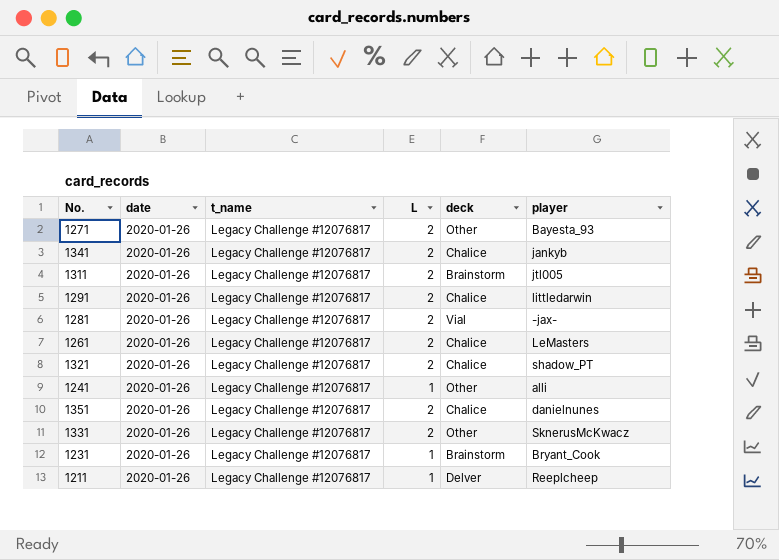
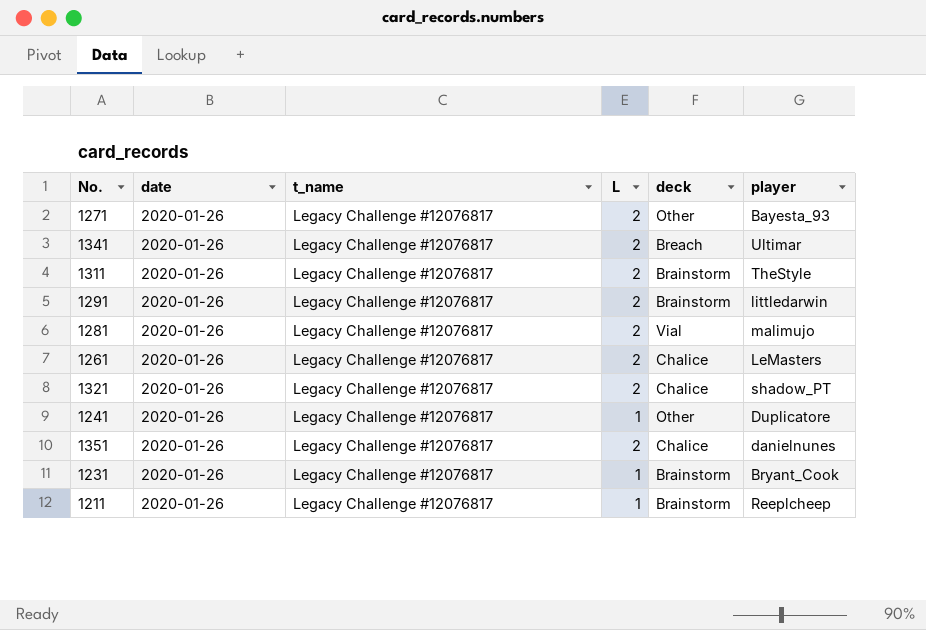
row 1331: 2020-01-26 | Legacy Challenge #12076817 | 2 | Other | SknerusMcKwacz -> none
1341 | deck: Chalice -> Breach
1341 | player: jankyb -> Ultimar
1311 | player: jtl005 -> TheStyle
1291 | deck: Chalice -> Brainstorm
1281 | player: -jax- -> malimujo
1241 | player: alli -> Duplicatore
1211 | deck: Delver -> Brainstorm

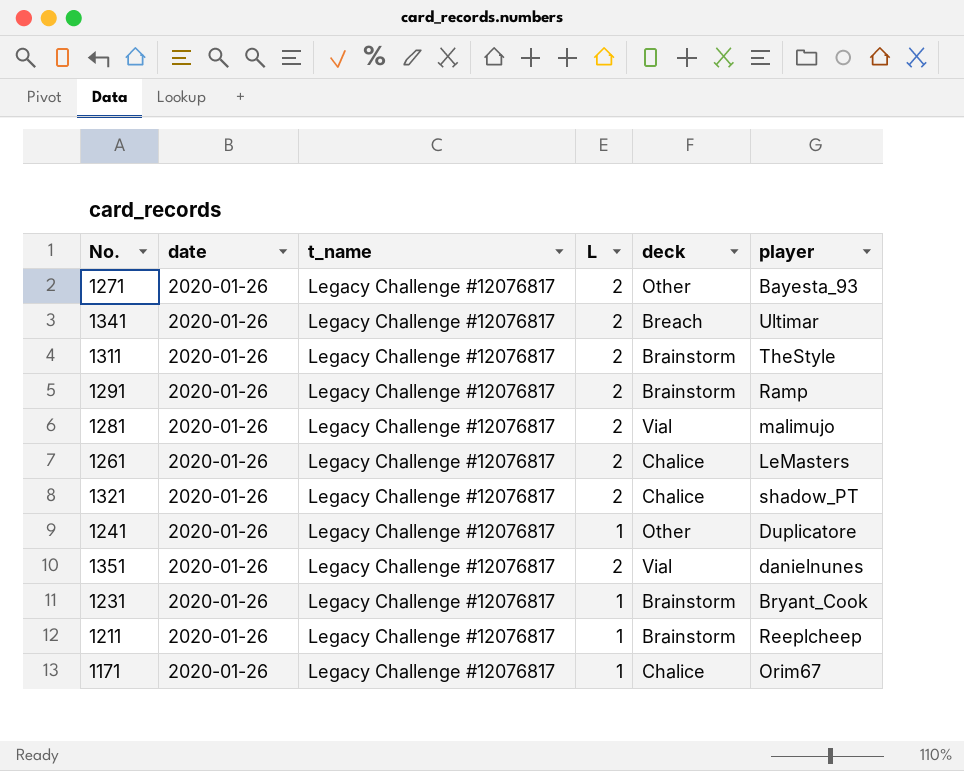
1291 | player: littledarwin -> Ramp
1351 | deck: Chalice -> Vial
row 1171: none -> 2020-01-26 | Legacy Challenge #12076817 | 1 | Chalice | Orim67

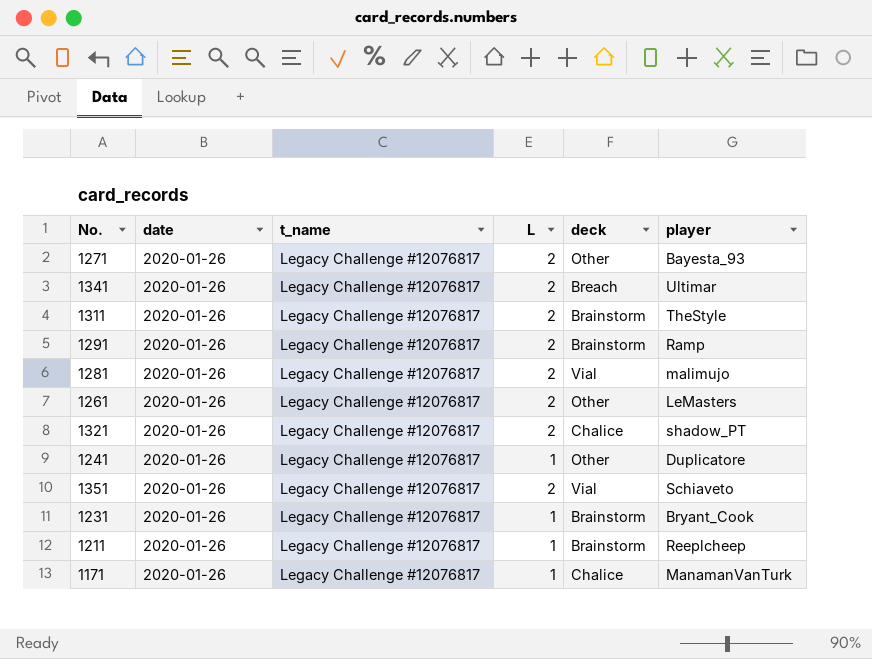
1261 | deck: Chalice -> Other
1351 | player: danielnunes -> Schiaveto
1171 | player: Orim67 -> ManamanVanTurk

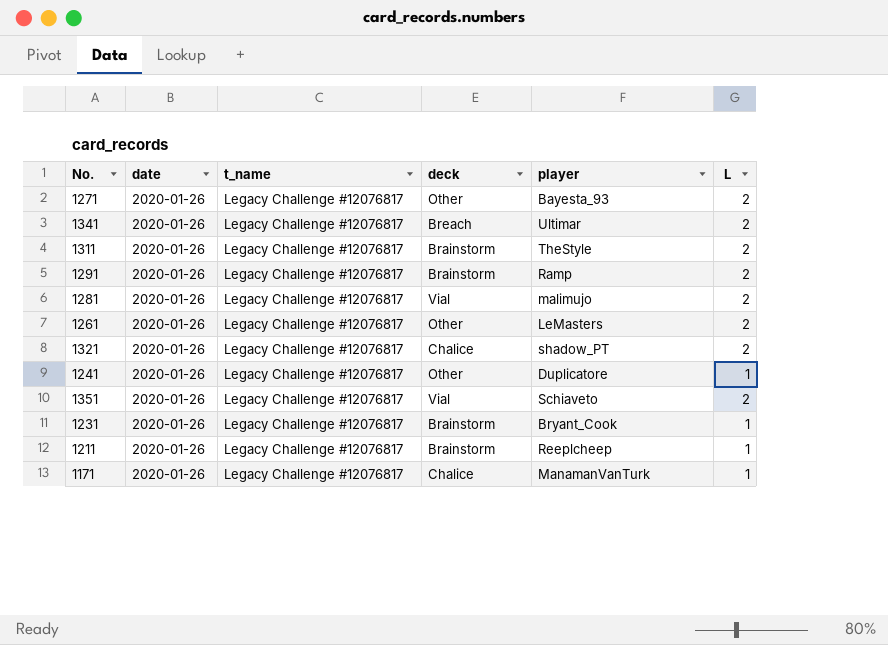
column L | position: 4 -> 6

